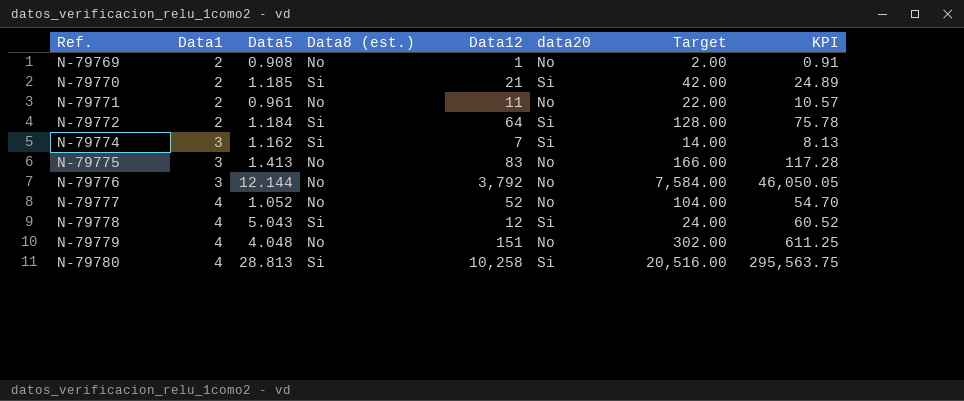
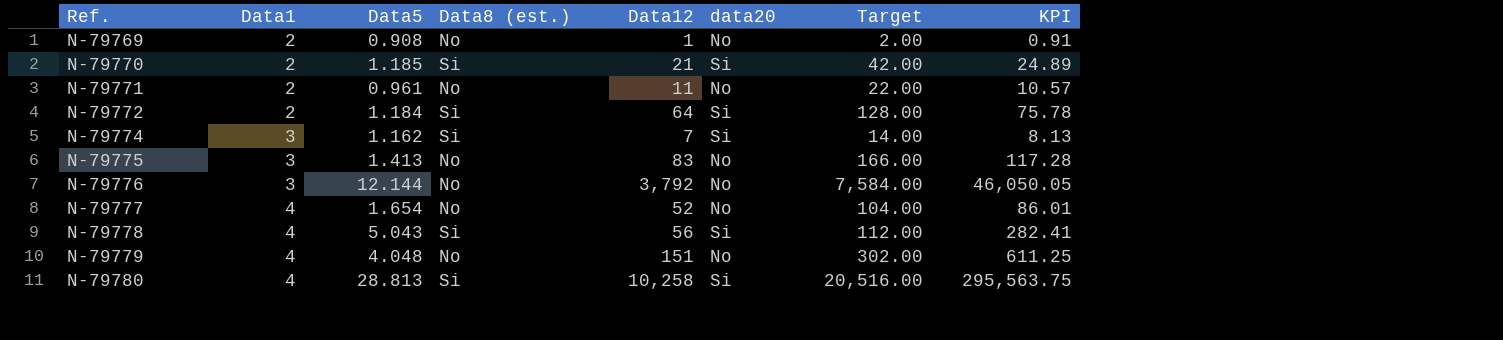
N-79777 | Data5: 1.052 -> 1.654
N-79777 | KPI: 54.70 -> 86.01
N-79778 | Data12: 12 -> 56
N-79778 | Target: 24.00 -> 112.00
N-79778 | KPI: 60.52 -> 282.41

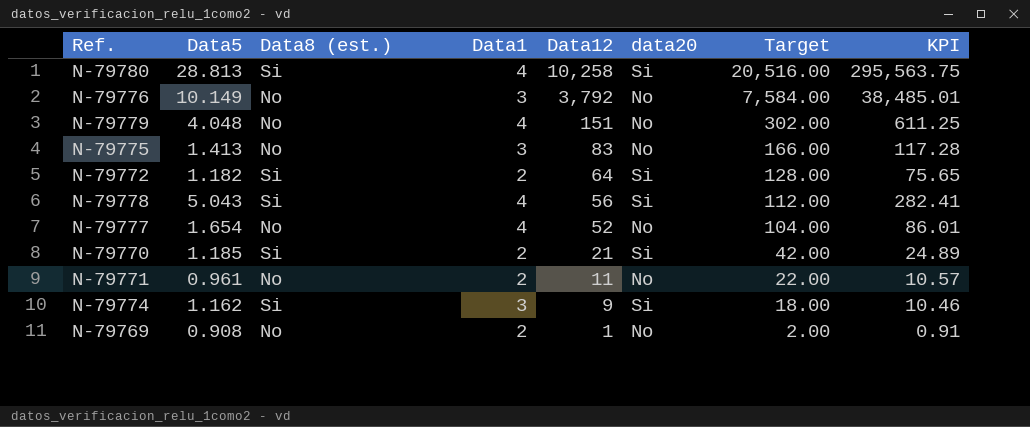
row order: Ref. ascending -> Data12 descending
column Data1 | position: 2 -> 4
N-79776 | Data5: 12.144 -> 10.149
N-79776 | KPI: 46,050.05 -> 38,485.01
N-79772 | Data5: 1.184 -> 1.182
N-79772 | KPI: 75.78 -> 75.65
N-79774 | Data12: 7 -> 9
N-79774 | Target: 14.00 -> 18.00
N-79774 | KPI: 8.13 -> 10.46

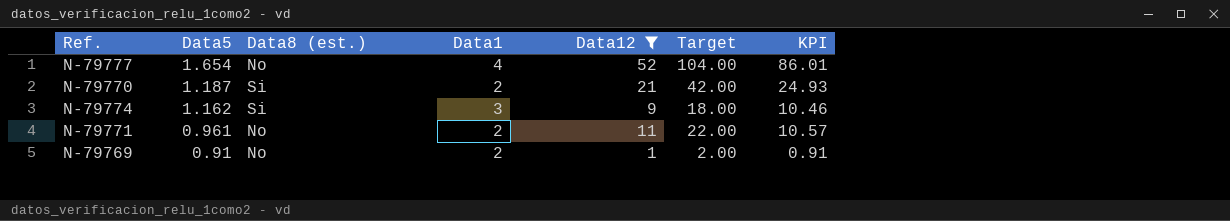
filter: none -> Data12 <= 52
row order: Data12 descending -> Data5 descending
column data20 | position: 6 -> none
N-79770 | Data5: 1.185 -> 1.187
N-79770 | KPI: 24.89 -> 24.93
N-79769 | Data5: 0.908 -> 0.91

